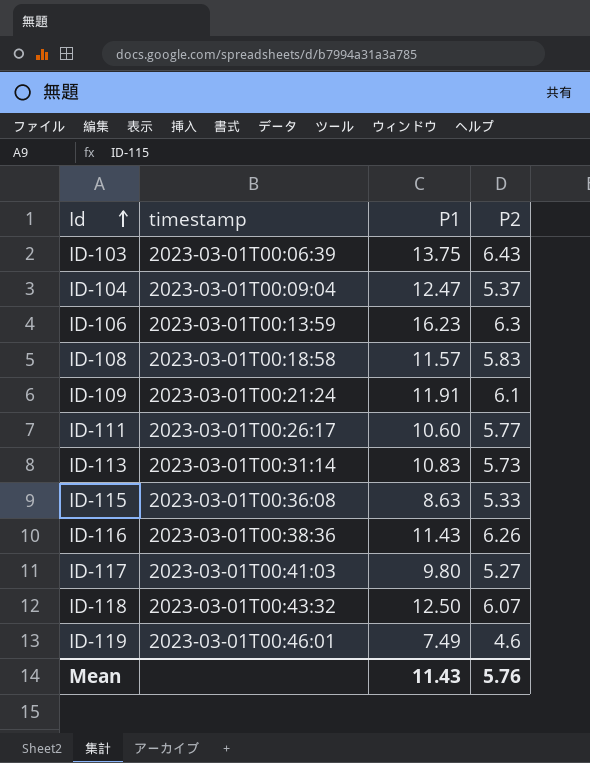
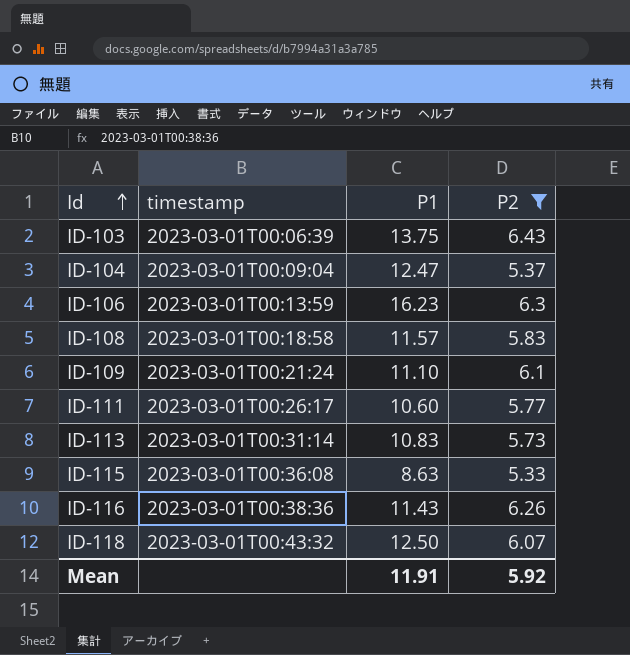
filter: none -> P2 >= 5.33
ID-109 | P1: 11.91 -> 11.10
Mean | P1: 11.43 -> 11.91
Mean | P2: 5.76 -> 5.92

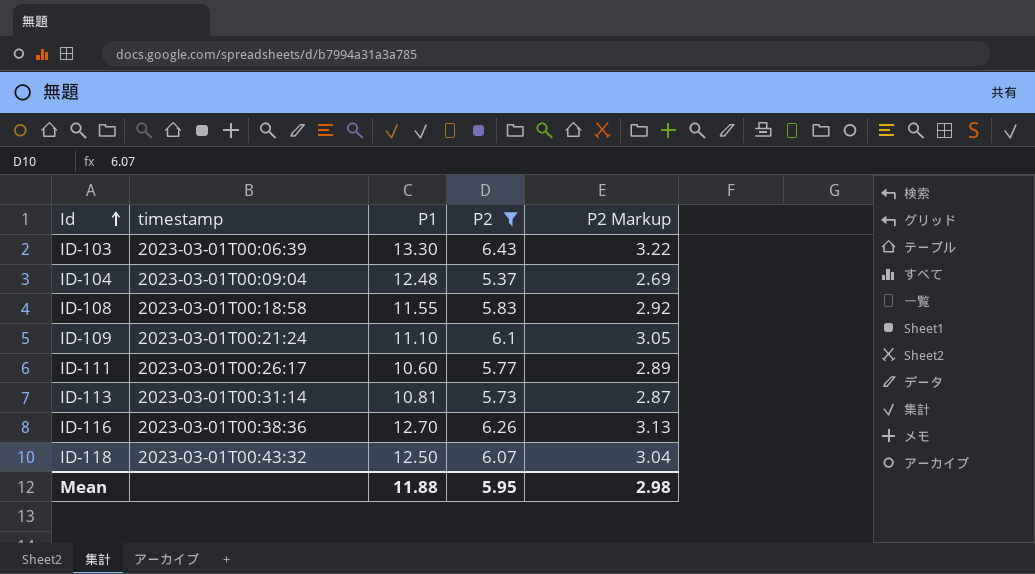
column P2 Markup | formula: none -> [P2] * 0.5
row ID-106: 2023-03-01T00:13:59 | 16.23 | 6.3 -> none
row ID-115: 2023-03-01T00:36:08 | 8.63 | 5.33 -> none
ID-103 | P1: 13.75 -> 13.30
ID-104 | P1: 12.47 -> 12.48
ID-108 | P1: 11.57 -> 11.55
ID-113 | P1: 10.83 -> 10.81
ID-116 | P1: 11.43 -> 12.70
Mean | P1: 11.91 -> 11.88
Mean | P2: 5.92 -> 5.95

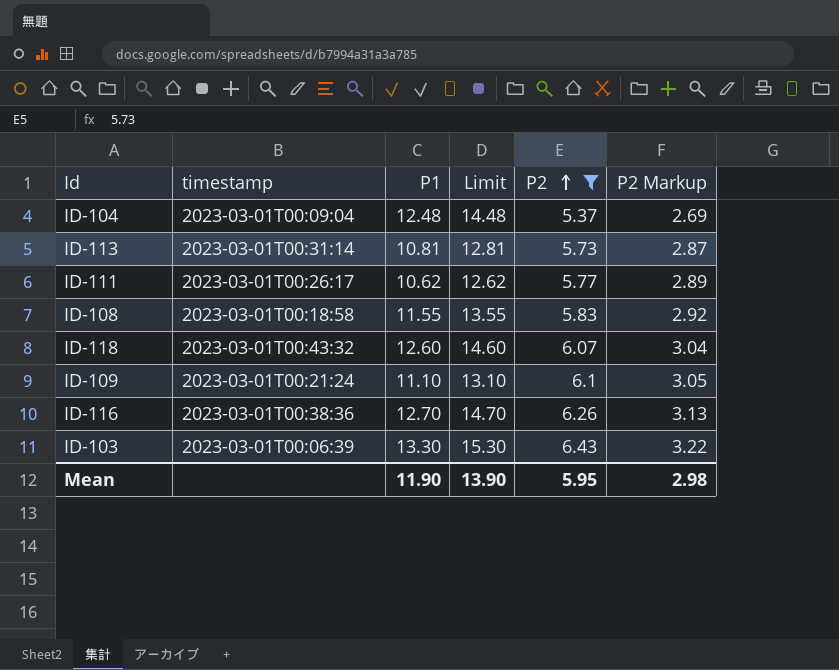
row order: Id ascending -> P2 ascending
column Limit | formula: none -> [P1] + 2
ID-111 | P1: 10.60 -> 10.62
ID-118 | P1: 12.50 -> 12.60
Mean | P1: 11.88 -> 11.90

